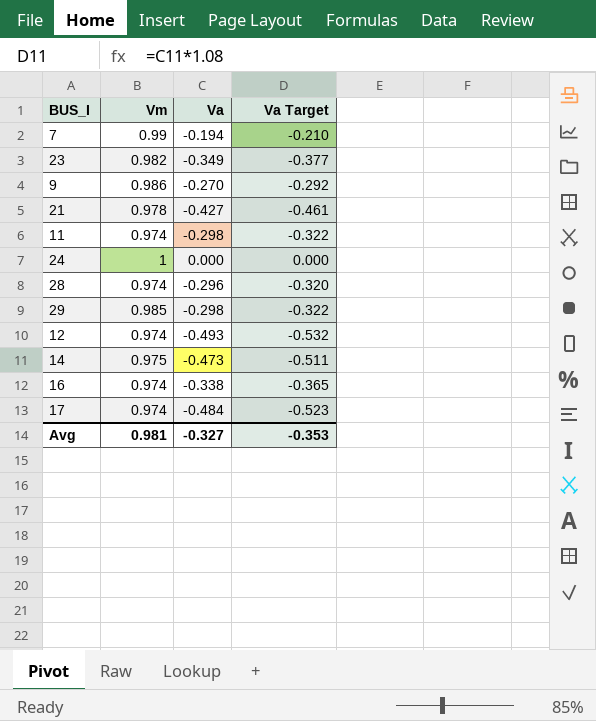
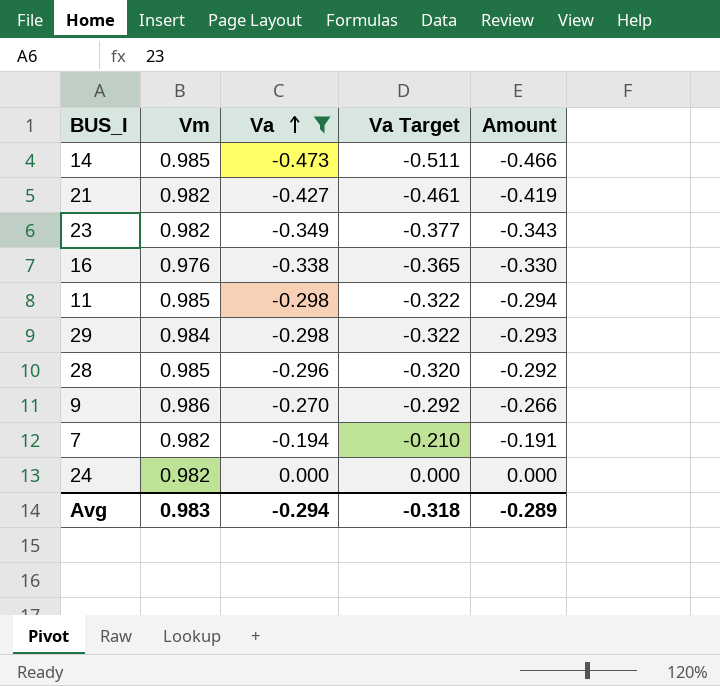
filter: none -> Va >= -0.473
row order: none -> Va ascending
column Amount | formula: none -> [Vm] * [Va]
14 | Vm: 0.975 -> 0.985
21 | Vm: 0.978 -> 0.982
16 | Vm: 0.974 -> 0.976
11 | Vm: 0.974 -> 0.985
29 | Vm: 0.985 -> 0.984
28 | Vm: 0.974 -> 0.985
7 | Vm: 0.99 -> 0.982
24 | Vm: 1 -> 0.982
Avg | Vm: 0.981 -> 0.983
Avg | Va: -0.327 -> -0.294
Avg | Va Target: -0.353 -> -0.318

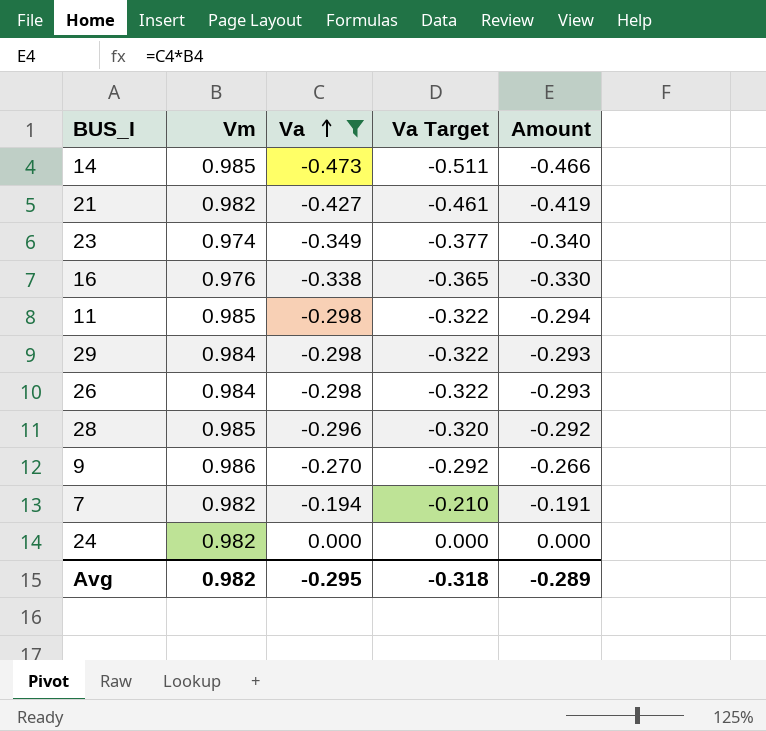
23 | Vm: 0.982 -> 0.974
23 | Amount: -0.343 -> -0.340
row 26: none -> 0.984 | -0.298 | -0.322 | -0.293
Avg | Vm: 0.983 -> 0.982
Avg | Va: -0.294 -> -0.295

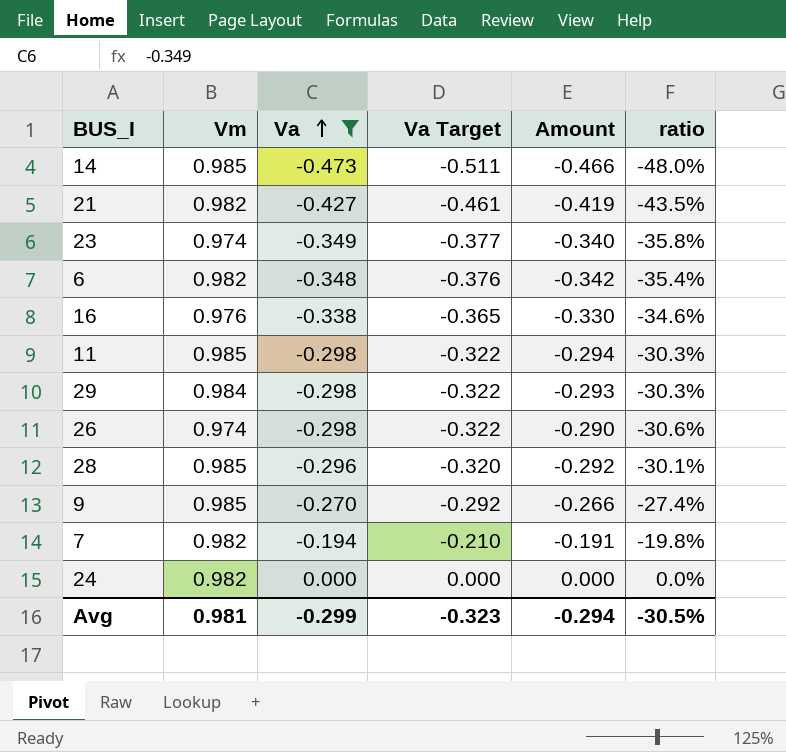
column ratio | formula: none -> [Va] / [Vm]
row 6: none -> 0.982 | -0.348 | -0.376 | -0.342 | -35.4%
26 | Vm: 0.984 -> 0.974
26 | Amount: -0.293 -> -0.290
9 | Vm: 0.986 -> 0.985
Avg | Vm: 0.982 -> 0.981
Avg | Va: -0.295 -> -0.299
Avg | Va Target: -0.318 -> -0.323
Avg | Amount: -0.289 -> -0.294

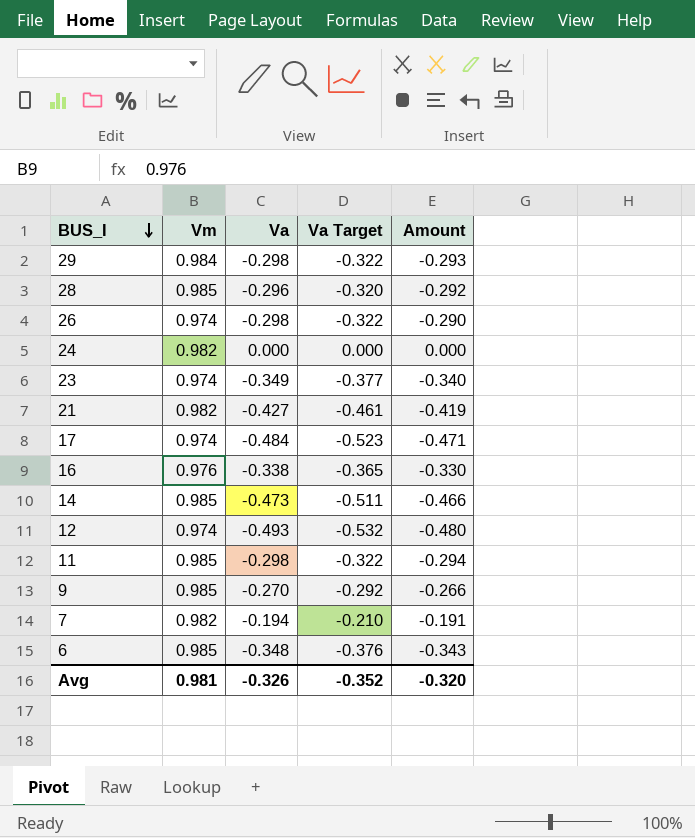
filter: Va >= -0.473 -> none
row order: Va ascending -> BUS_I descending
column ratio | formula: [Va] / [Vm] -> none
6 | Vm: 0.982 -> 0.985
6 | Amount: -0.342 -> -0.343
Avg | Va: -0.299 -> -0.326
Avg | Va Target: -0.323 -> -0.352
Avg | Amount: -0.294 -> -0.320

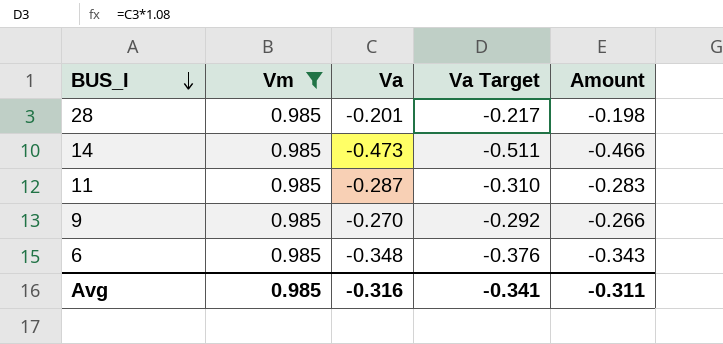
filter: none -> Vm = 0.985
28 | Va: -0.296 -> -0.201
28 | Va Target: -0.320 -> -0.217
28 | Amount: -0.292 -> -0.198
11 | Va: -0.298 -> -0.287
11 | Va Target: -0.322 -> -0.310
11 | Amount: -0.294 -> -0.283
Avg | Vm: 0.981 -> 0.985
Avg | Va: -0.326 -> -0.316
Avg | Va Target: -0.352 -> -0.341
Avg | Amount: -0.320 -> -0.311

